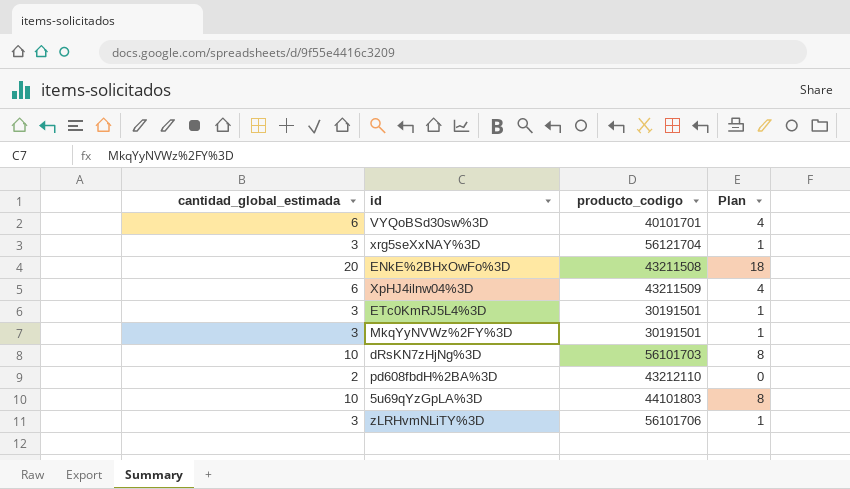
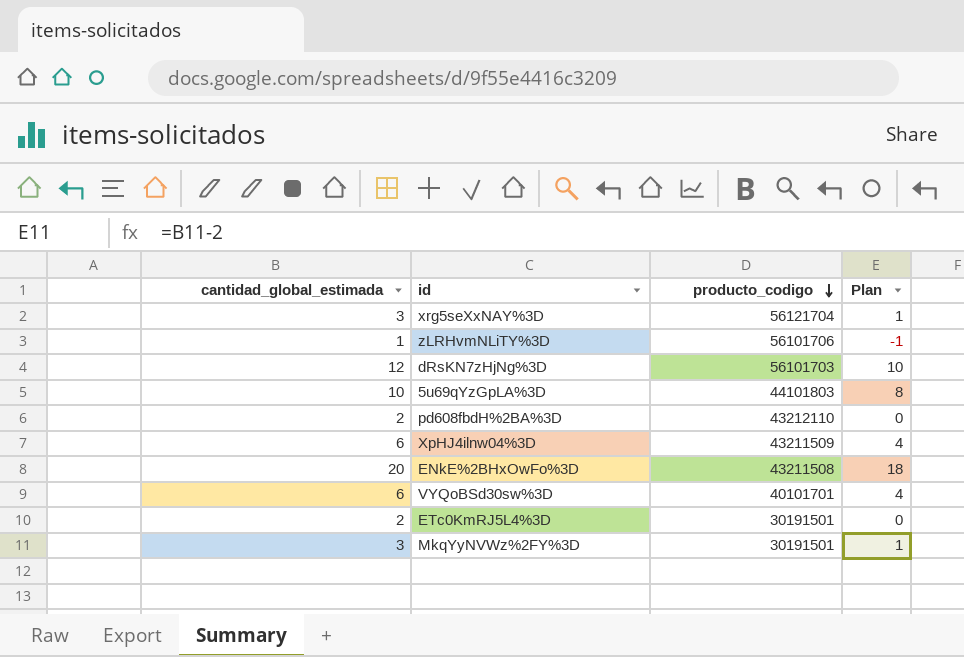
row order: none -> producto_codigo descending
zLRHvmNLiTY%3D | cantidad_global_estimada: 3 -> 1
zLRHvmNLiTY%3D | Plan: 1 -> -1
dRsKN7zHjNg%3D | cantidad_global_estimada: 10 -> 12
dRsKN7zHjNg%3D | Plan: 8 -> 10
ETc0KmRJ5L4%3D | cantidad_global_estimada: 3 -> 2
ETc0KmRJ5L4%3D | Plan: 1 -> 0

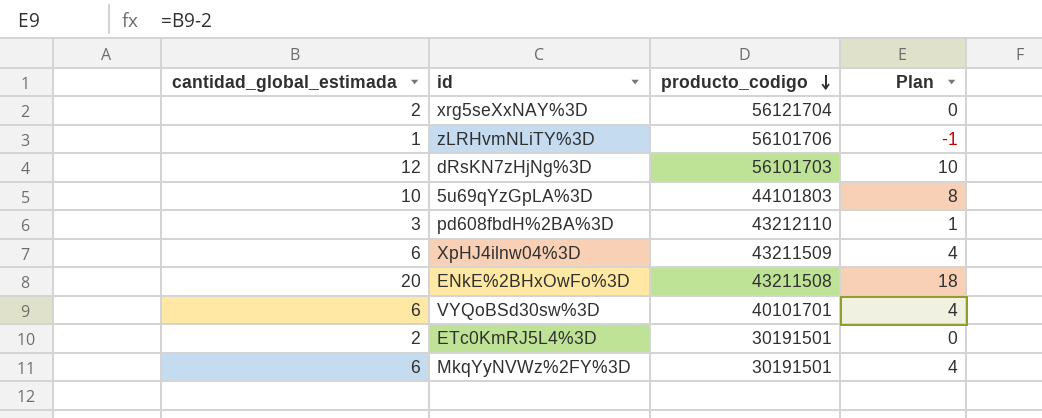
xrg5seXxNAY%3D | cantidad_global_estimada: 3 -> 2
xrg5seXxNAY%3D | Plan: 1 -> 0
pd608fbdH%2BA%3D | cantidad_global_estimada: 2 -> 3
pd608fbdH%2BA%3D | Plan: 0 -> 1
MkqYyNVWz%2FY%3D | cantidad_global_estimada: 3 -> 6
MkqYyNVWz%2FY%3D | Plan: 1 -> 4

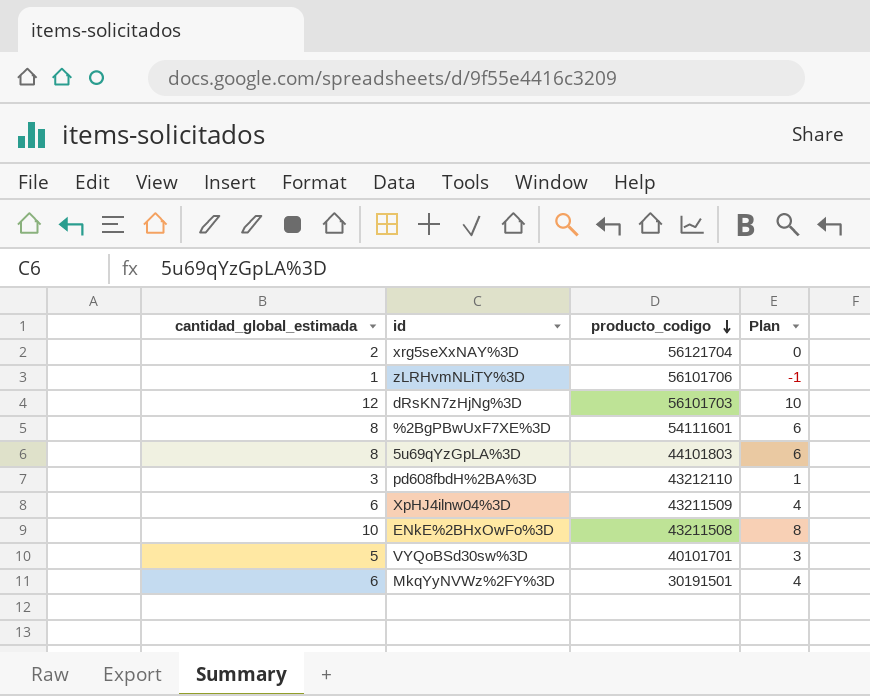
row ETc0KmRJ5L4%3D: 2 | 30191501 | 0 -> none
row %2BgPBwUxF7XE%3D: none -> 8 | 54111601 | 6
5u69qYzGpLA%3D | cantidad_global_estimada: 10 -> 8
5u69qYzGpLA%3D | Plan: 8 -> 6
ENkE%2BHxOwFo%3D | cantidad_global_estimada: 20 -> 10
ENkE%2BHxOwFo%3D | Plan: 18 -> 8
VYQoBSd30sw%3D | cantidad_global_estimada: 6 -> 5
VYQoBSd30sw%3D | Plan: 4 -> 3

